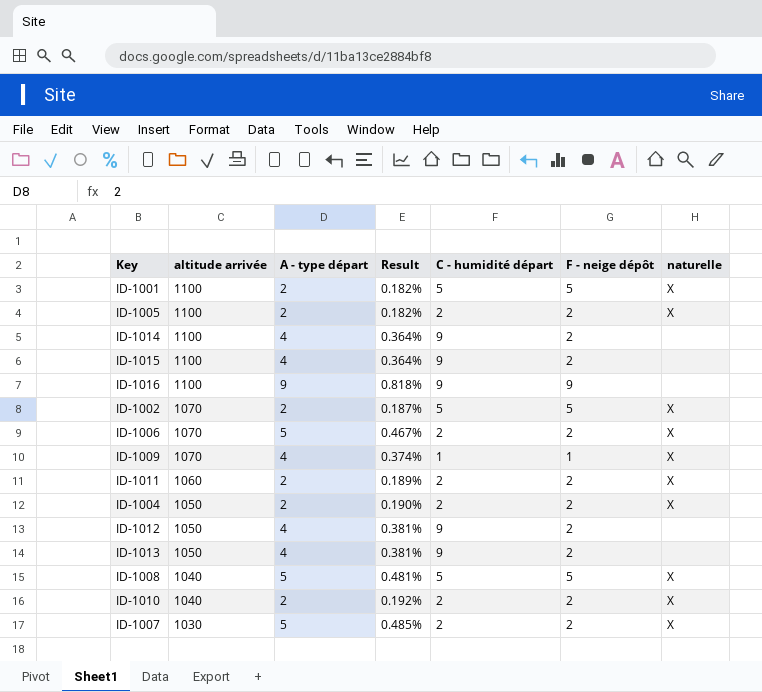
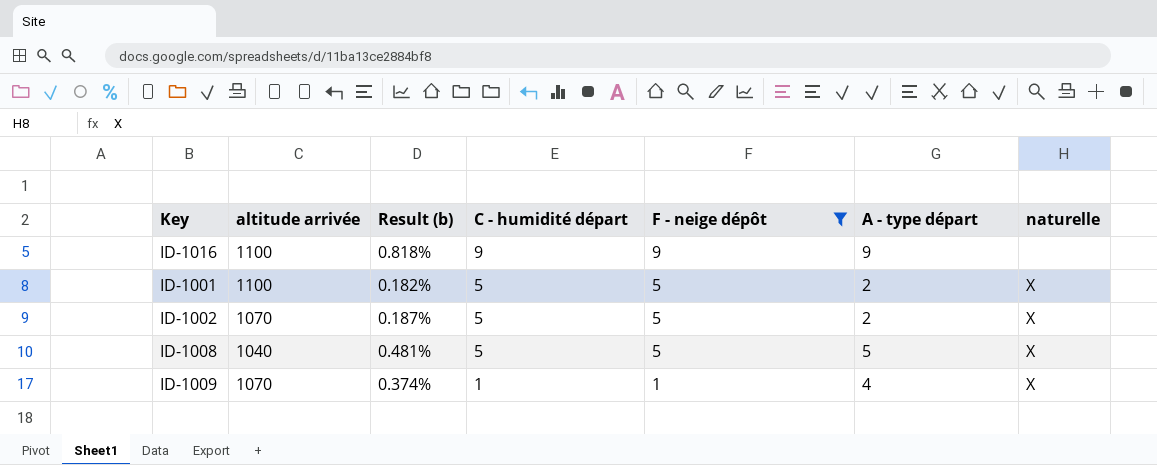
filter: none -> F - neige dépôt != 2
row order: altitude arrivée descending -> C - humidité départ descending
column name: Result -> Result (b)
column A - type départ | position: 3 -> 6

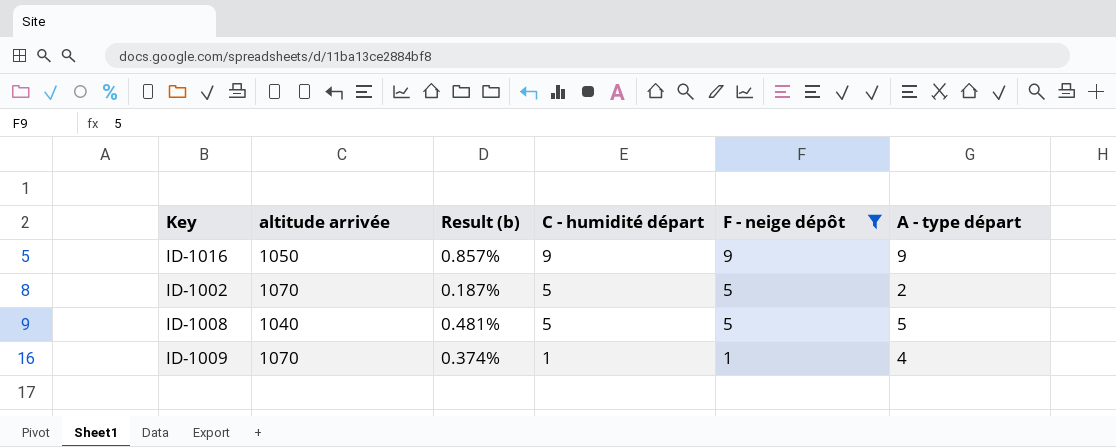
column naturelle | position: 7 -> none
row ID-1001: 1100 | 0.182% | 5 | 5 | 2 | X -> none
ID-1016 | altitude arrivée: 1100 -> 1050
ID-1016 | Result (b): 0.818% -> 0.857%

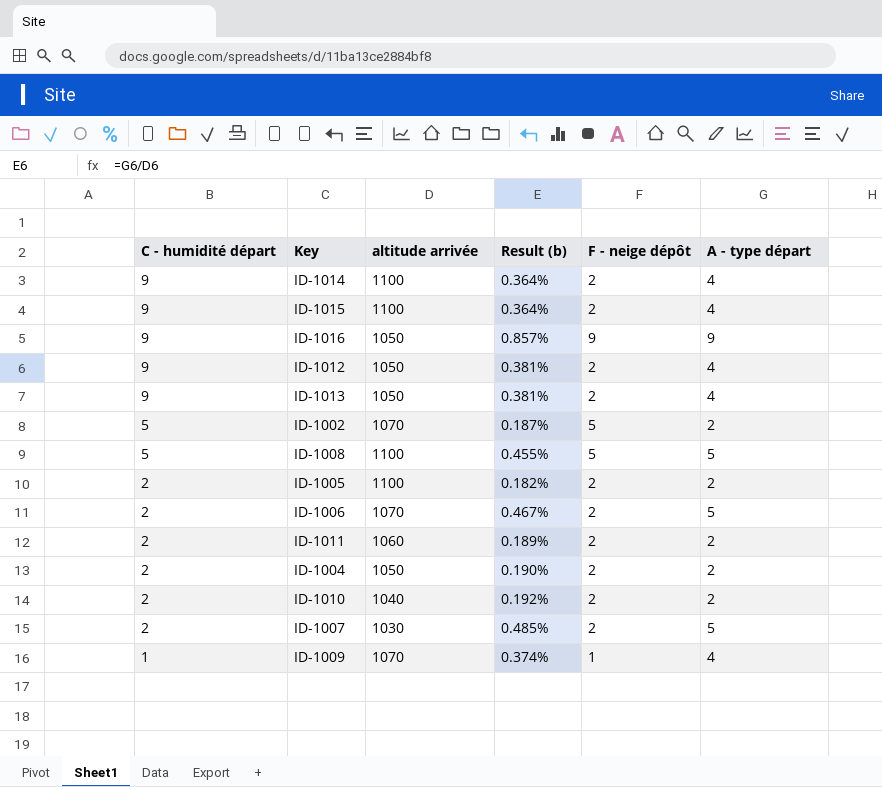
filter: F - neige dépôt != 2 -> none
column C - humidité départ | position: 4 -> 1
ID-1008 | altitude arrivée: 1040 -> 1100
ID-1008 | Result (b): 0.481% -> 0.455%

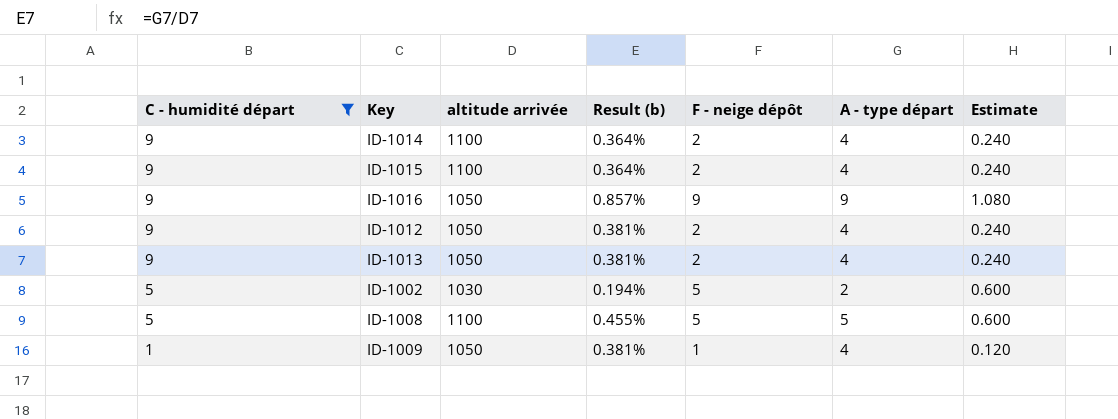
filter: none -> C - humidité départ != 2
column Estimate | formula: none -> [F - neige dépôt] * 0.12
ID-1002 | altitude arrivée: 1070 -> 1030
ID-1002 | Result (b): 0.187% -> 0.194%
ID-1009 | altitude arrivée: 1070 -> 1050
ID-1009 | Result (b): 0.374% -> 0.381%

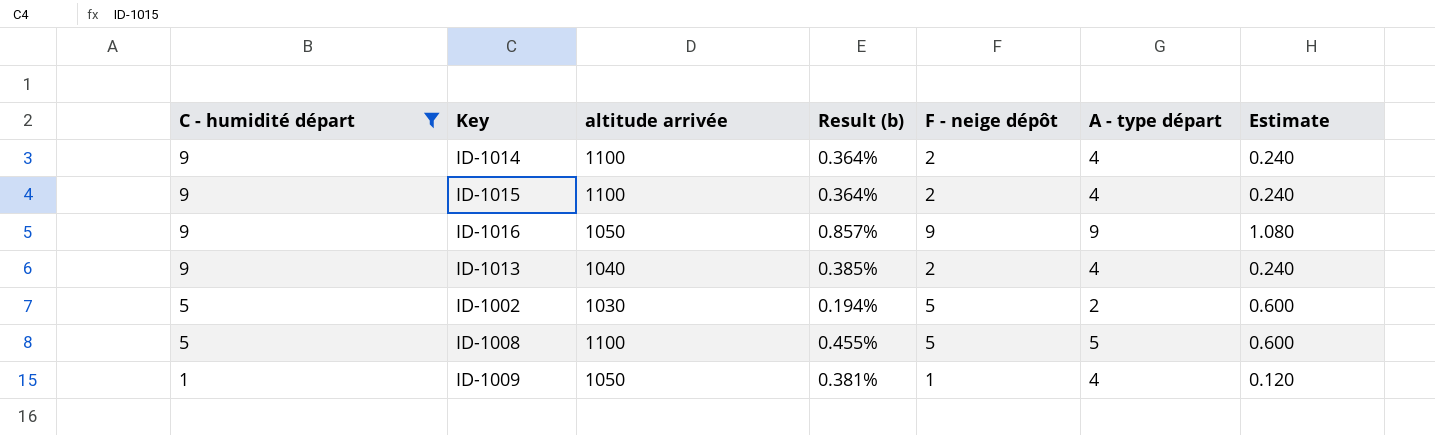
row ID-1012: 9 | 1050 | 0.381% | 2 | 4 | 0.240 -> none
ID-1013 | altitude arrivée: 1050 -> 1040
ID-1013 | Result (b): 0.381% -> 0.385%

